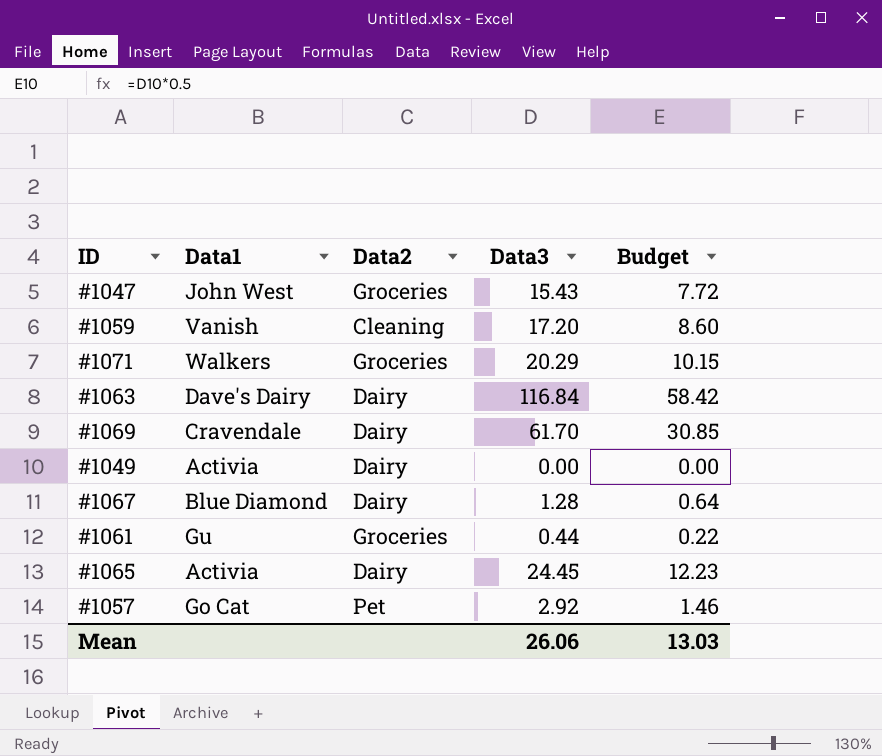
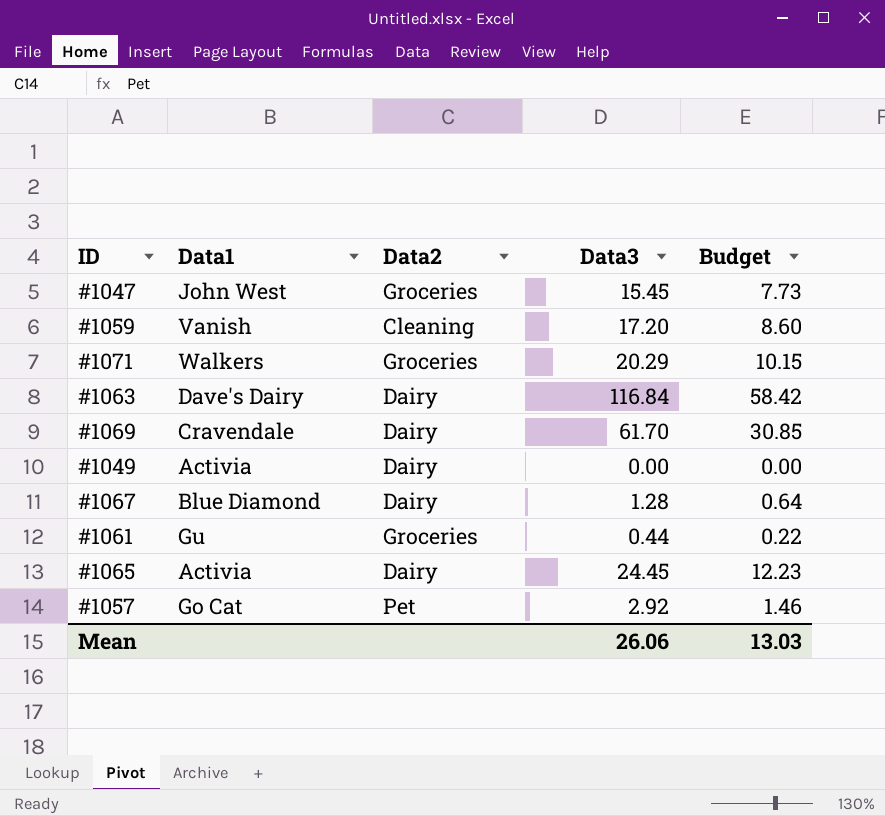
#1047 | Data3: 15.43 -> 15.45
#1047 | Budget: 7.72 -> 7.73

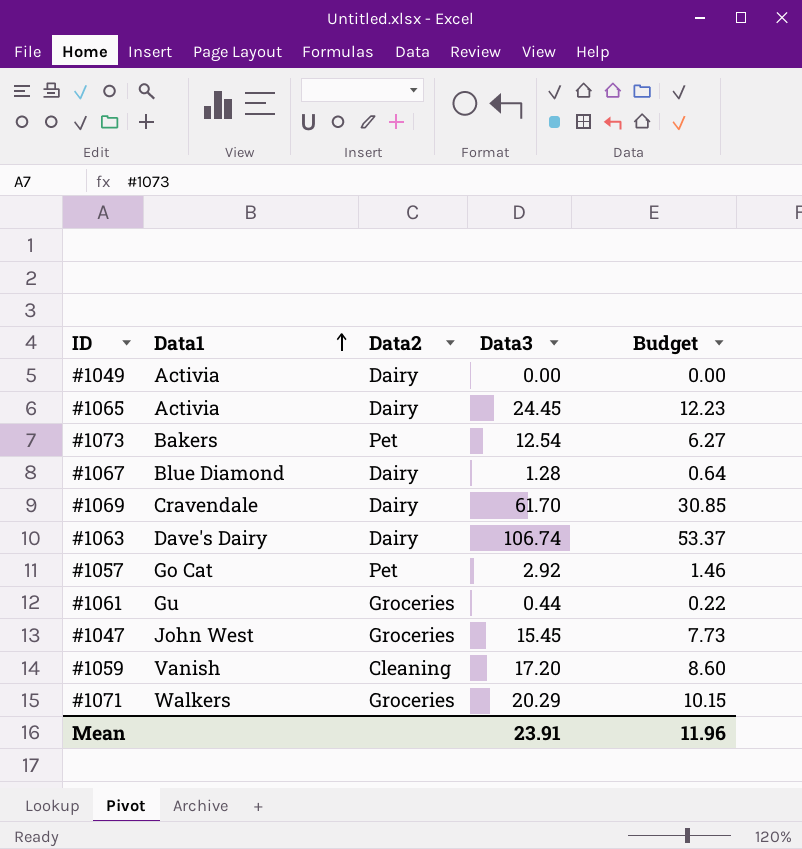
row order: none -> Data1 ascending
row #1073: none -> Bakers | Pet | 12.54 | 6.27
#1063 | Data3: 116.84 -> 106.74
#1063 | Budget: 58.42 -> 53.37
Mean | Data3: 26.06 -> 23.91
Mean | Budget: 13.03 -> 11.96

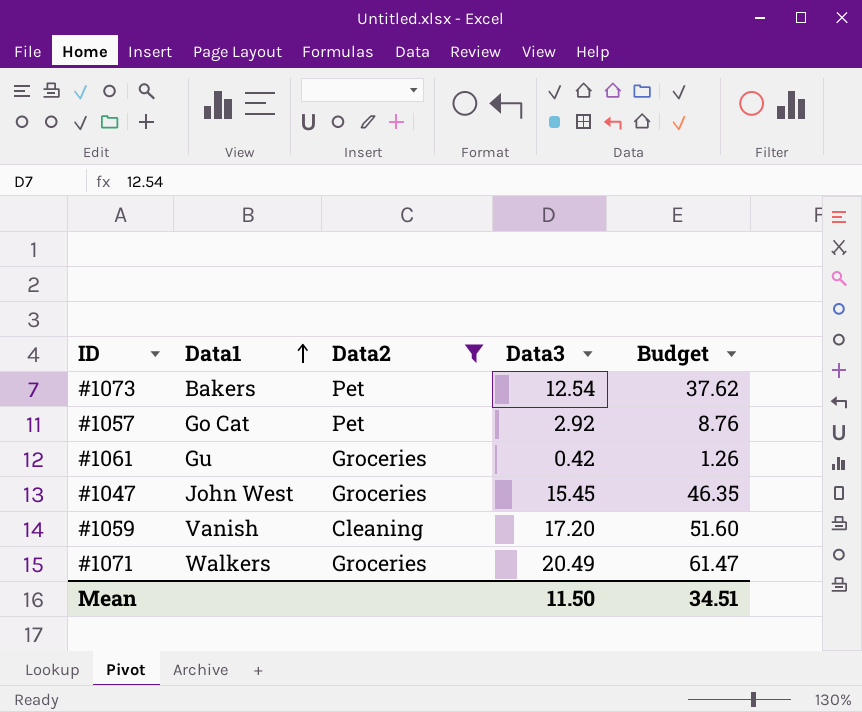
filter: none -> Data2 != Dairy
column Budget | formula: [Data3] * 0.5 -> [Data3] * 3
#1061 | Data3: 0.44 -> 0.42
#1071 | Data3: 20.29 -> 20.49
Mean | Data3: 23.91 -> 11.50
Mean | Budget: 11.96 -> 34.51

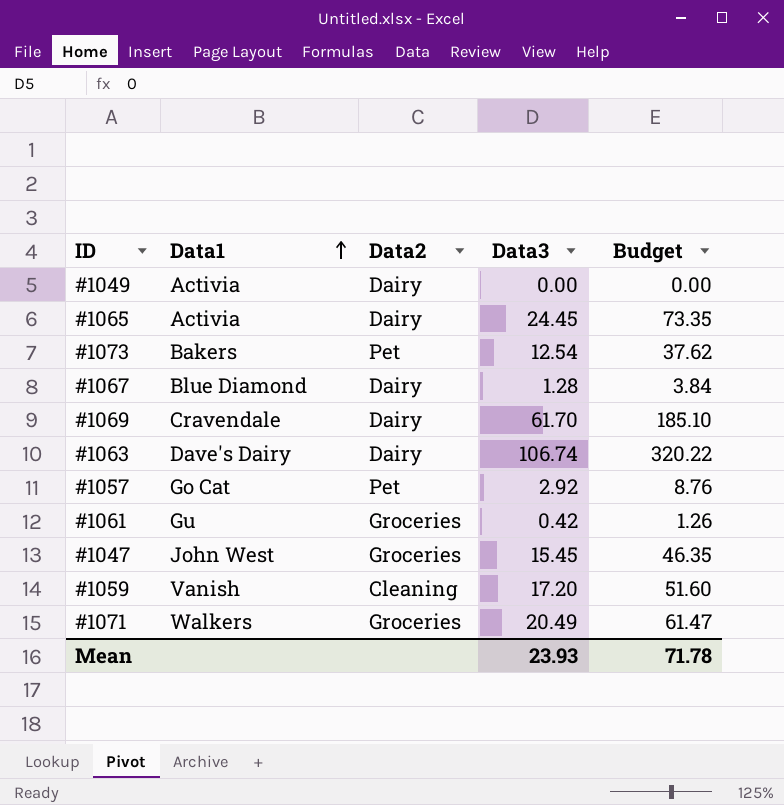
filter: Data2 != Dairy -> none
Mean | Data3: 11.50 -> 23.93
Mean | Budget: 34.51 -> 71.78

